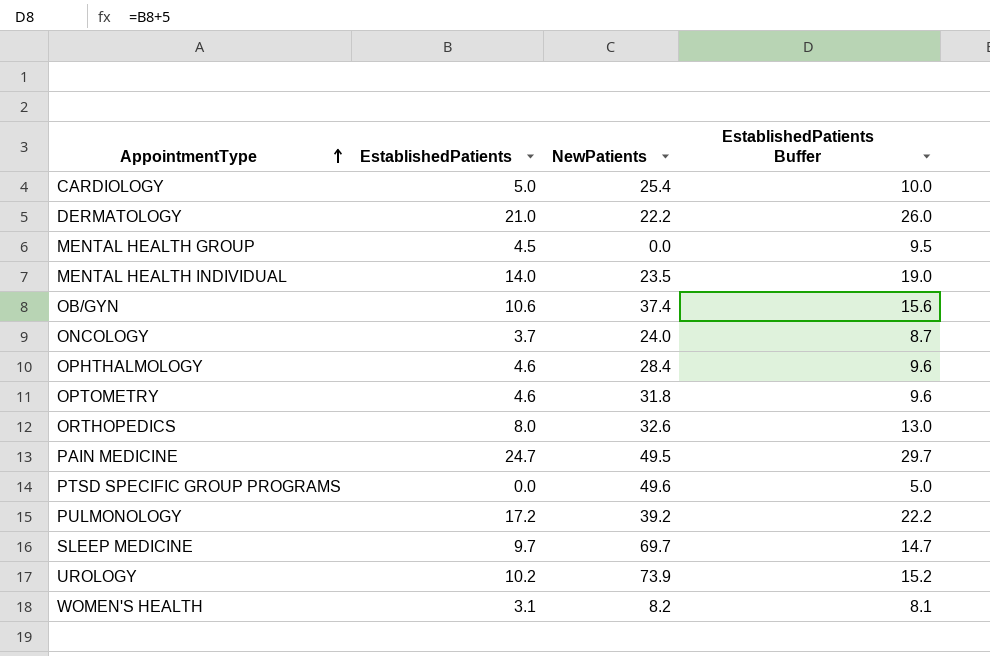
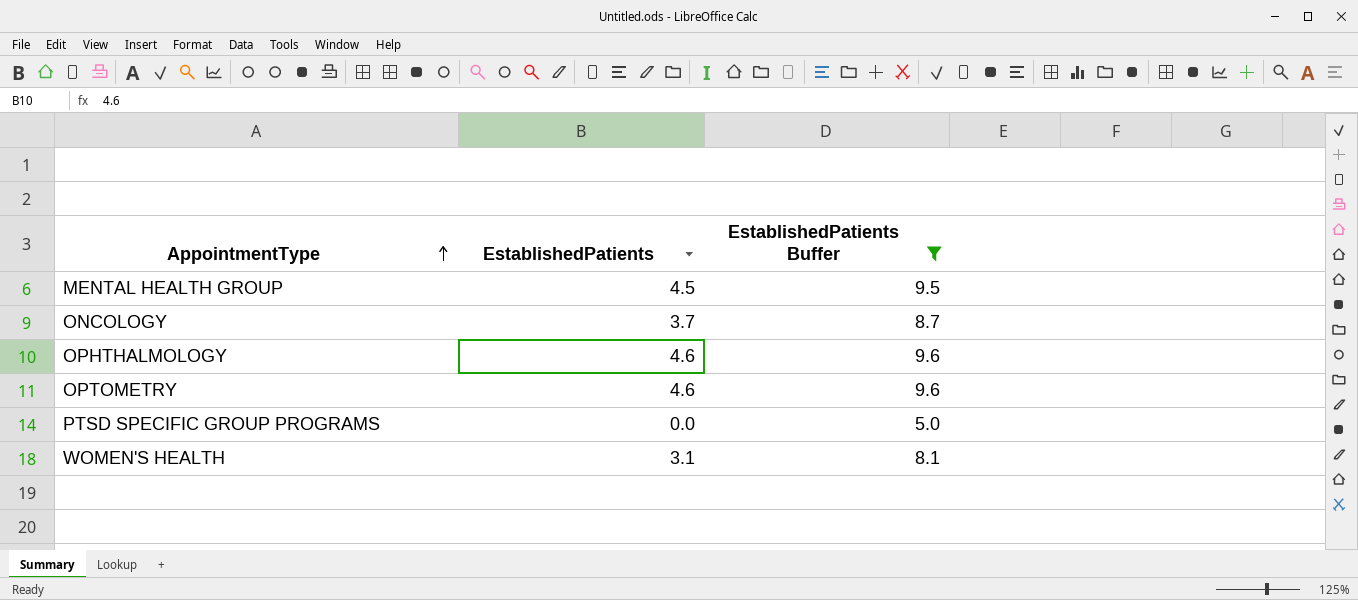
filter: none -> EstablishedPatients Buffer <= 9.6
column NewPatients | position: 3 -> none

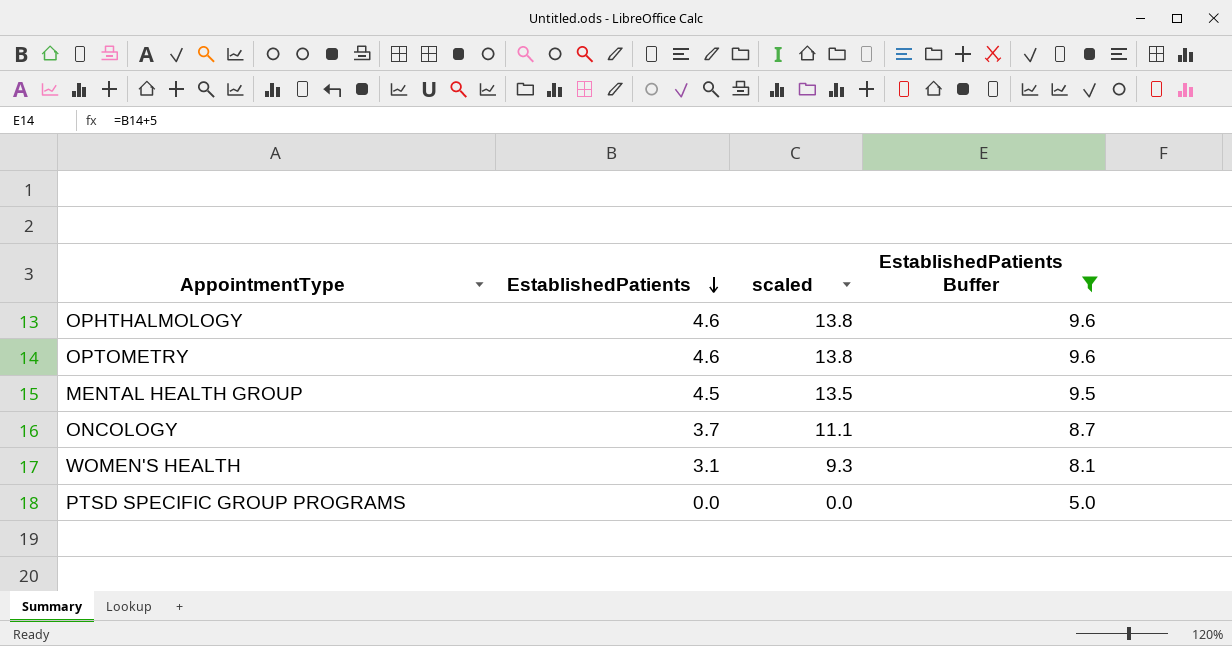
row order: AppointmentType ascending -> EstablishedPatients descending
column scaled | formula: none -> [EstablishedPatients] * 3

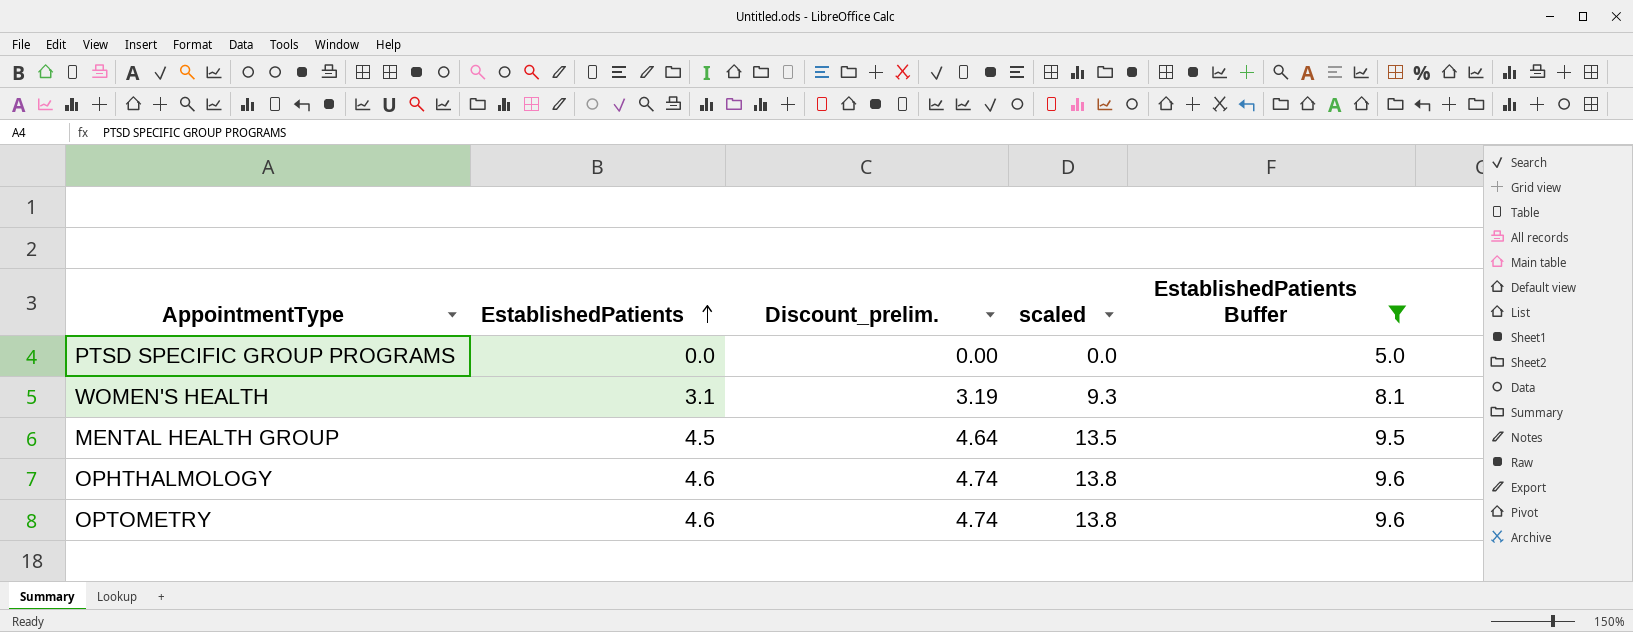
row order: EstablishedPatients descending -> EstablishedPatients ascending
column Discount_prelim. | formula: none -> [EstablishedPatients] * 1.03
row ONCOLOGY: 3.7 | 11.1 | 8.7 -> none

